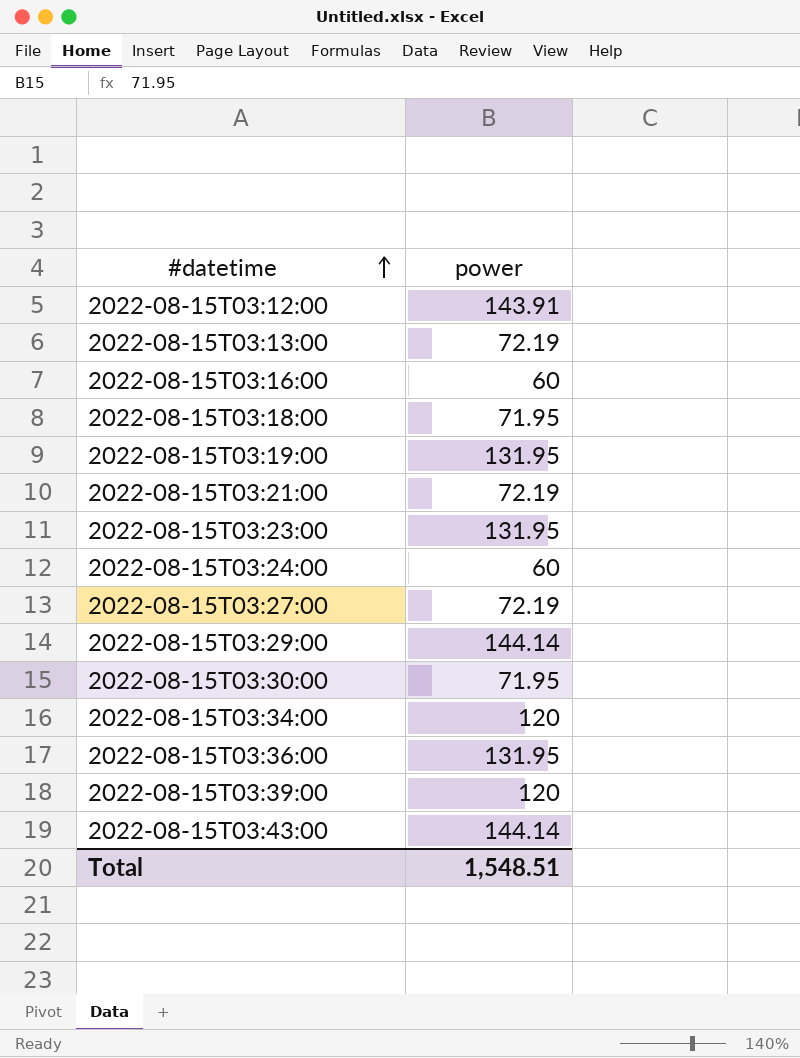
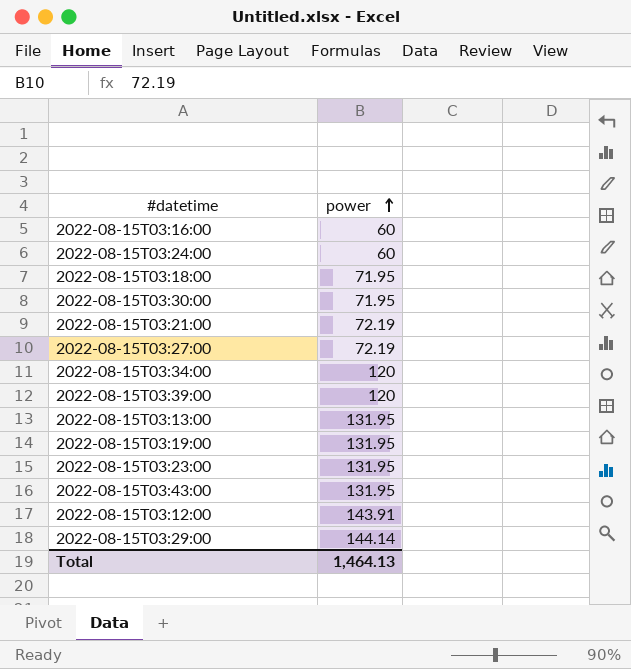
row order: #datetime ascending -> power ascending
row 2022-08-15T03:36:00: 131.95 -> none
2022-08-15T03:13:00 | power: 72.19 -> 131.95
2022-08-15T03:43:00 | power: 144.14 -> 131.95
Total | power: 1,548.51 -> 1,464.13

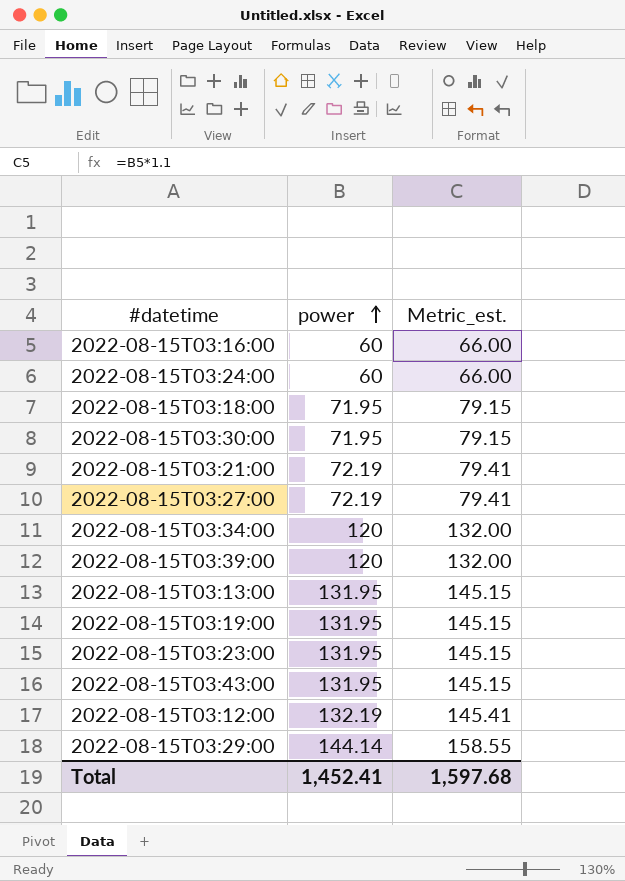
column Metric_est. | formula: none -> [power] * 1.1
2022-08-15T03:12:00 | power: 143.91 -> 132.19
Total | power: 1,464.13 -> 1,452.41

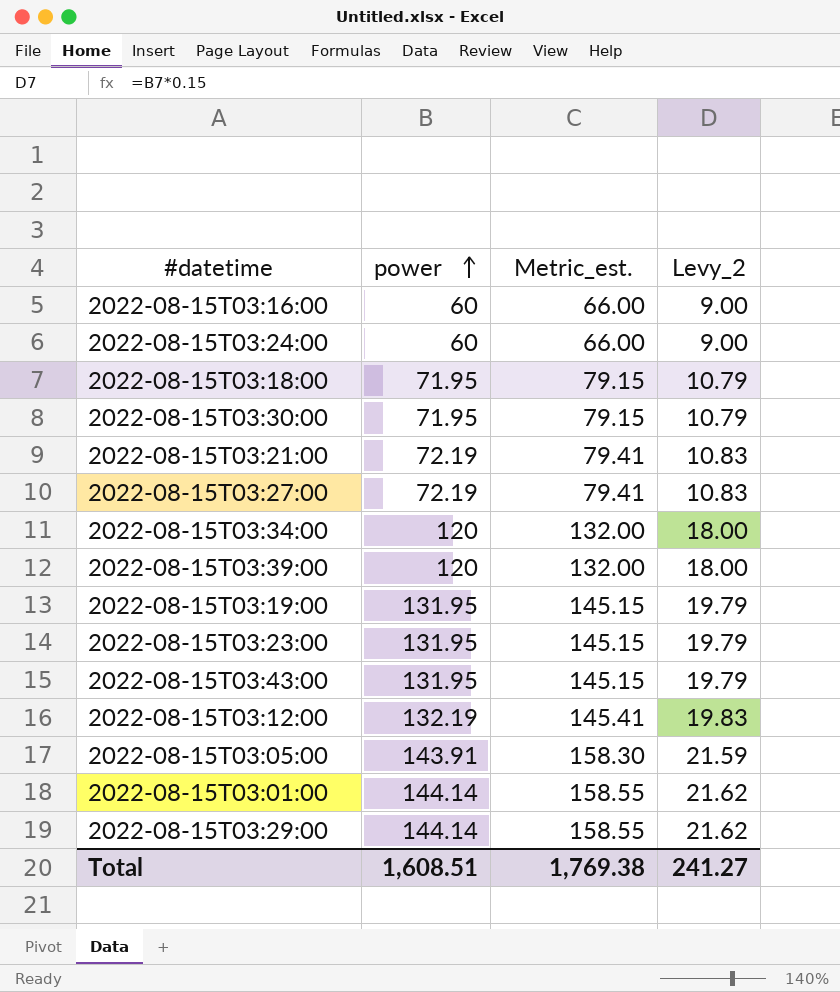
column Levy_2 | formula: none -> [power] * 0.15
row 2022-08-15T03:13:00: 131.95 | 145.15 -> none
row 2022-08-15T03:05:00: none -> 143.91 | 158.30 | 21.59
row 2022-08-15T03:01:00: none -> 144.14 | 158.55 | 21.62
Total | power: 1,452.41 -> 1,608.51
Total | Metric_est.: 1,597.68 -> 1,769.38

